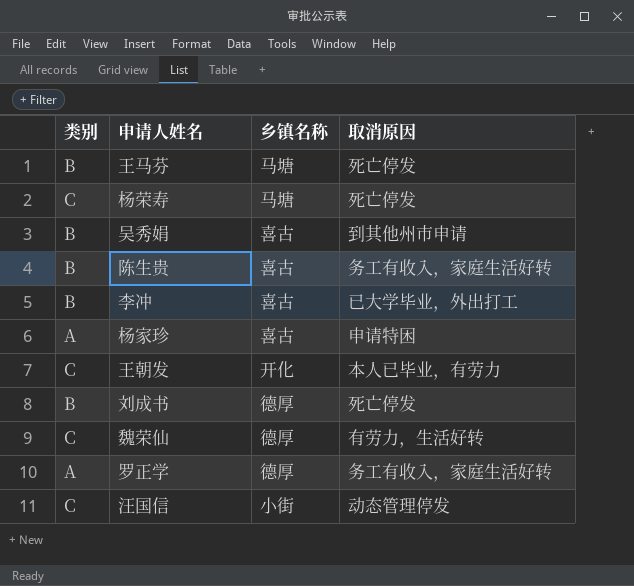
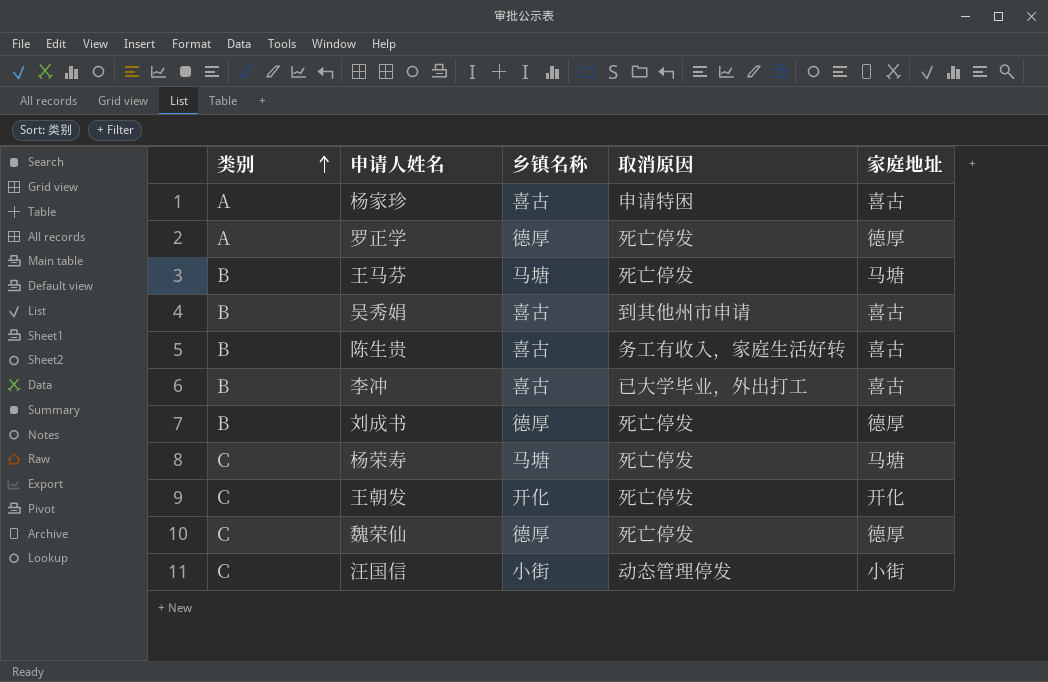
row order: none -> 类别 ascending
column 家庭地址 | position: none -> 5
罗正学 | 取消原因: 务工有收入，家庭生活好转 -> 死亡停发
王朝发 | 取消原因: 本人已毕业，有劳力 -> 死亡停发
魏荣仙 | 取消原因: 有劳力，生活好转 -> 死亡停发

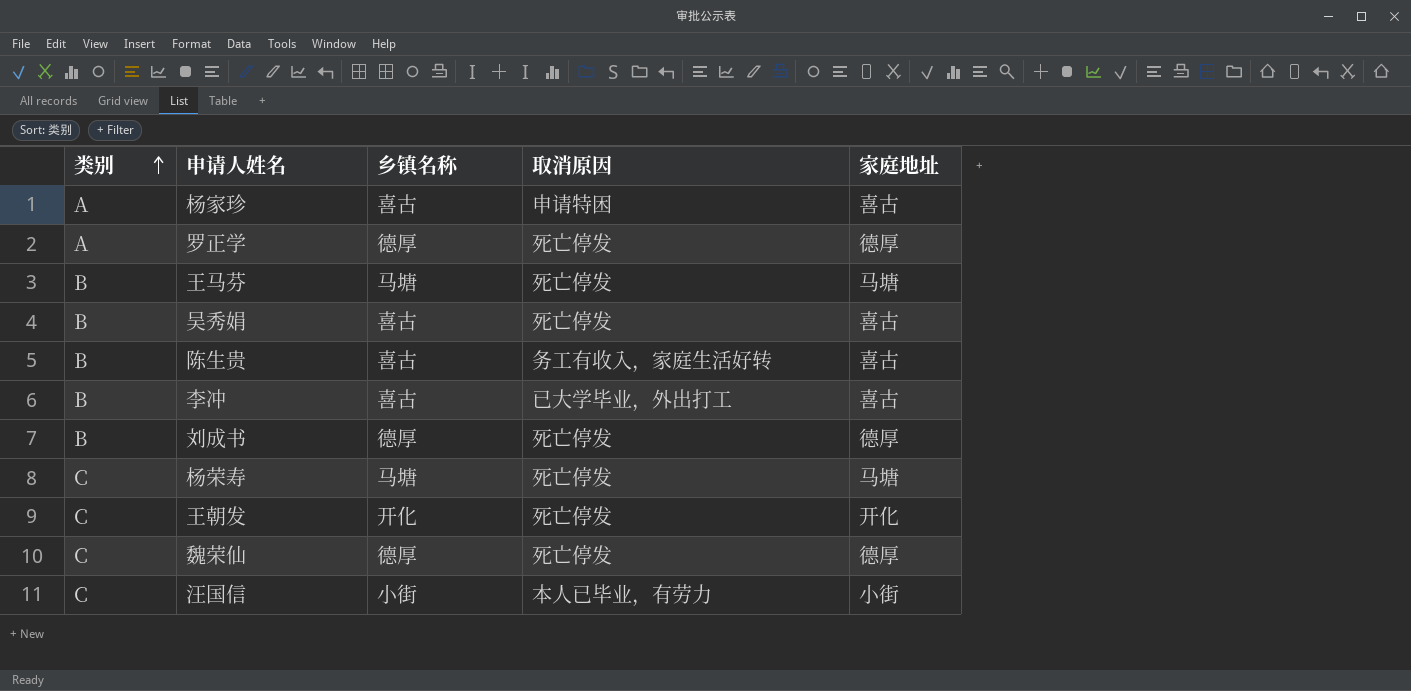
吴秀娟 | 取消原因: 到其他州市申请 -> 死亡停发
汪国信 | 取消原因: 动态管理停发 -> 本人已毕业，有劳力

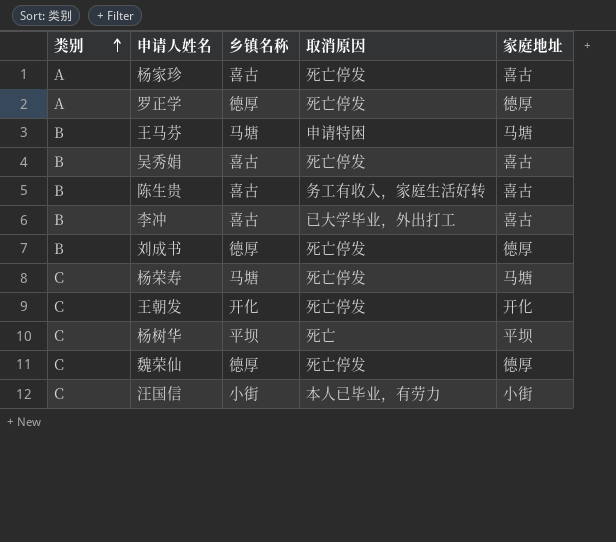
杨家珍 | 取消原因: 申请特困 -> 死亡停发
王马芬 | 取消原因: 死亡停发 -> 申请特困
row 杨树华: none -> C | 平坝 | 死亡 | 平坝

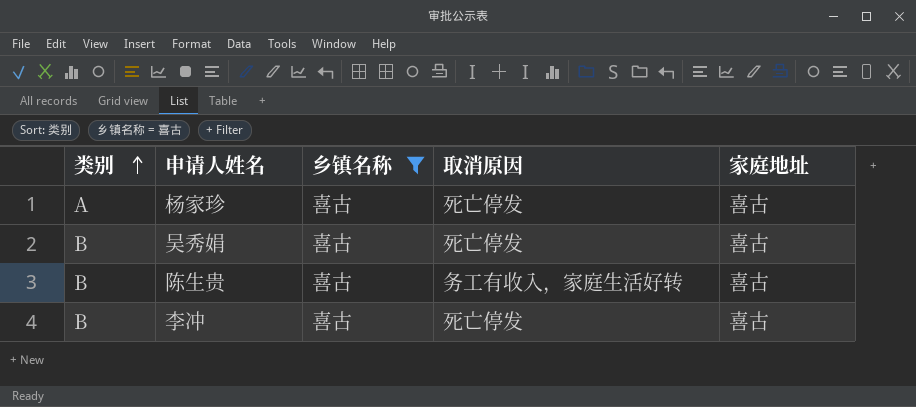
filter: none -> 乡镇名称 = 喜古
李冲 | 取消原因: 已大学毕业，外出打工 -> 死亡停发

